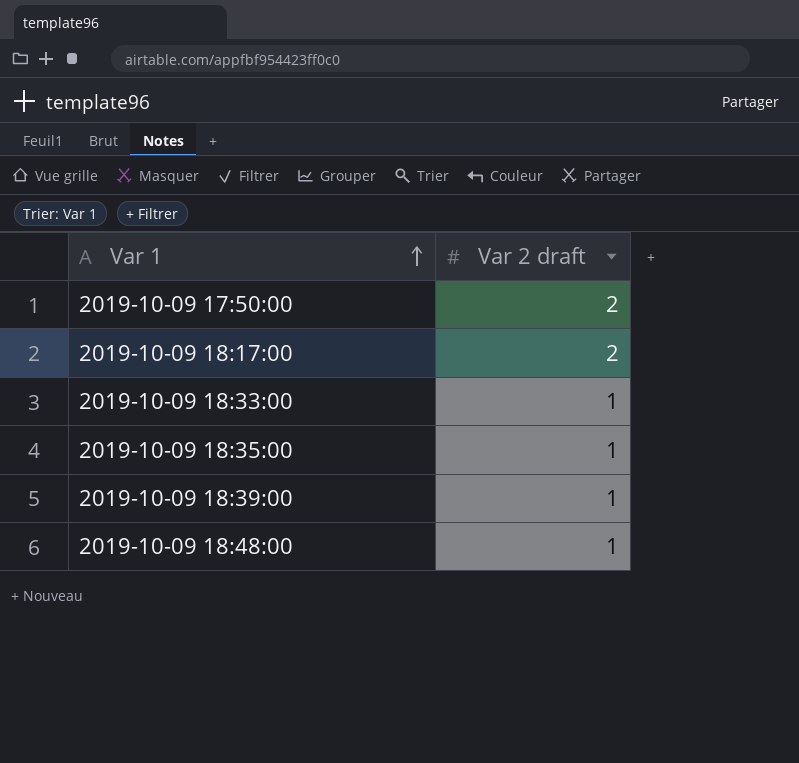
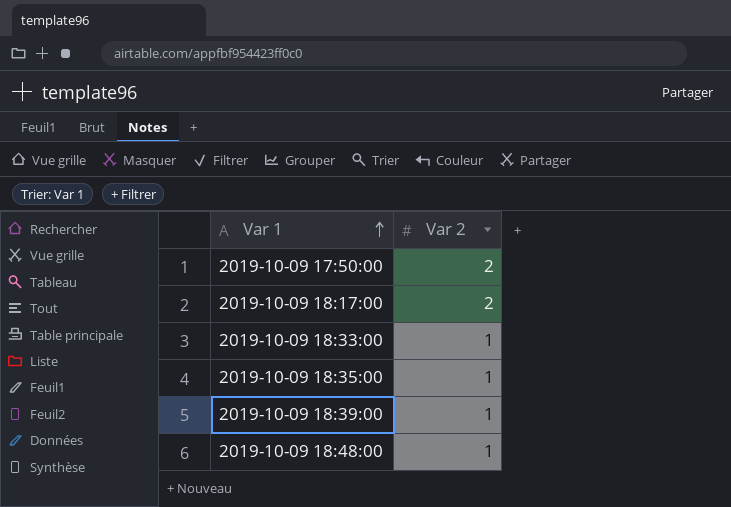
column name: Var 2 draft -> Var 2

